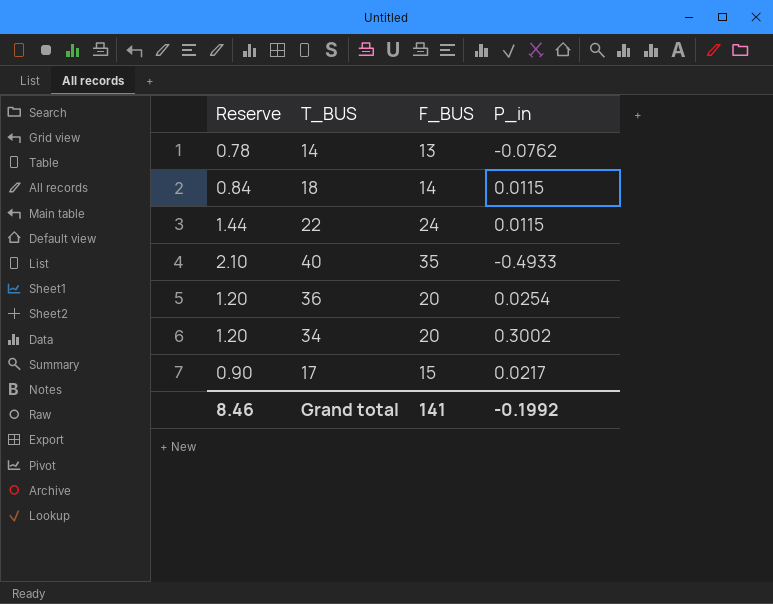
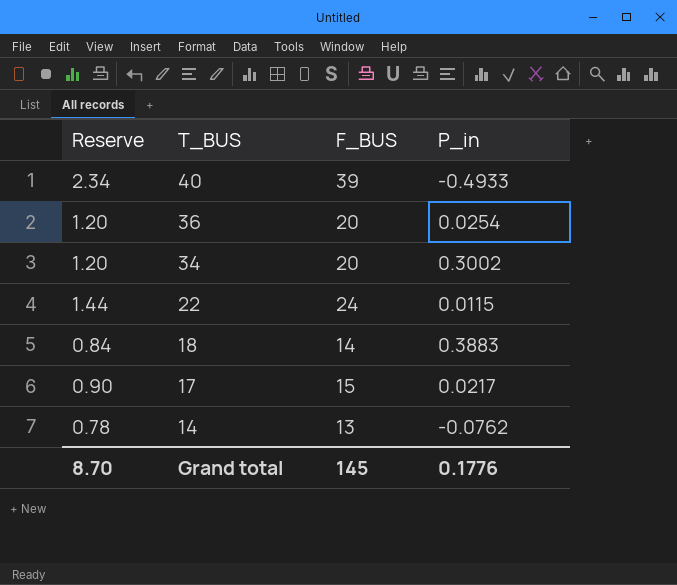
row order: none -> T_BUS descending
40 | Reserve: 2.10 -> 2.34
40 | F_BUS: 35 -> 39
18 | P_in: 0.0115 -> 0.3883
Grand total | Reserve: 8.46 -> 8.70
Grand total | F_BUS: 141 -> 145
Grand total | P_in: -0.1992 -> 0.1776

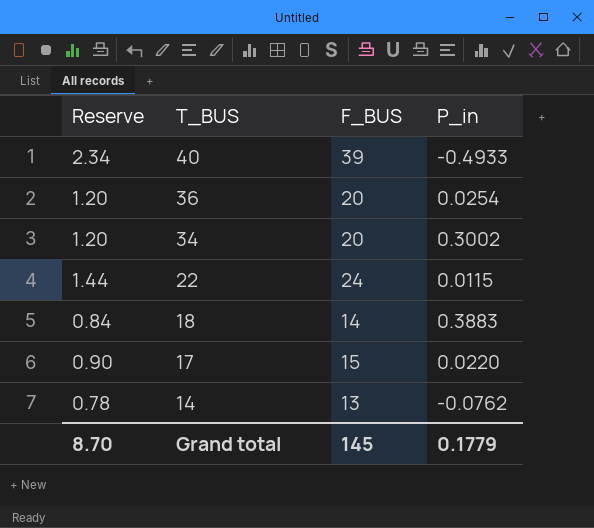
17 | P_in: 0.0217 -> 0.0220
Grand total | P_in: 0.1776 -> 0.1779

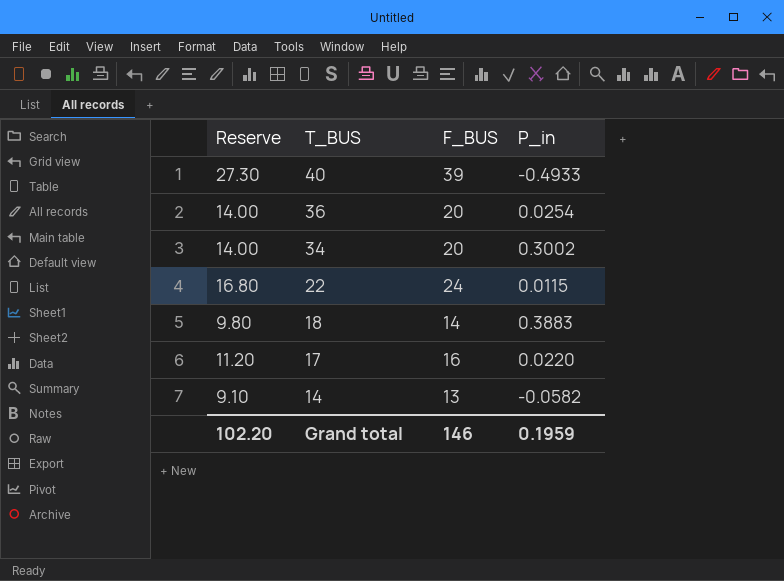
column Reserve | formula: [F_BUS] * 0.06 -> [F_BUS] * 0.7
17 | F_BUS: 15 -> 16
14 | P_in: -0.0762 -> -0.0582
Grand total | Reserve: 8.70 -> 102.20
Grand total | F_BUS: 145 -> 146
Grand total | P_in: 0.1779 -> 0.1959

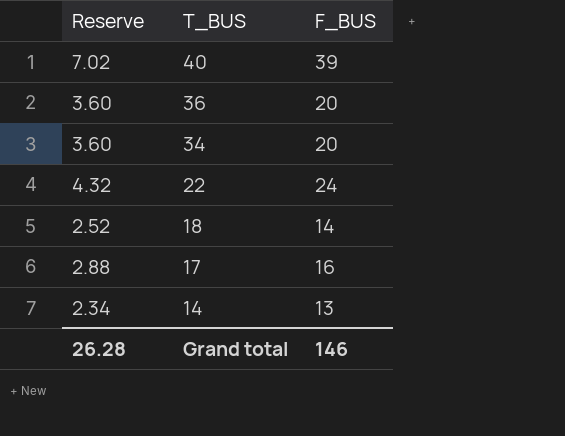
column P_in | position: 4 -> none
column Reserve | formula: [F_BUS] * 0.7 -> [F_BUS] * 0.18
Grand total | Reserve: 102.20 -> 26.28

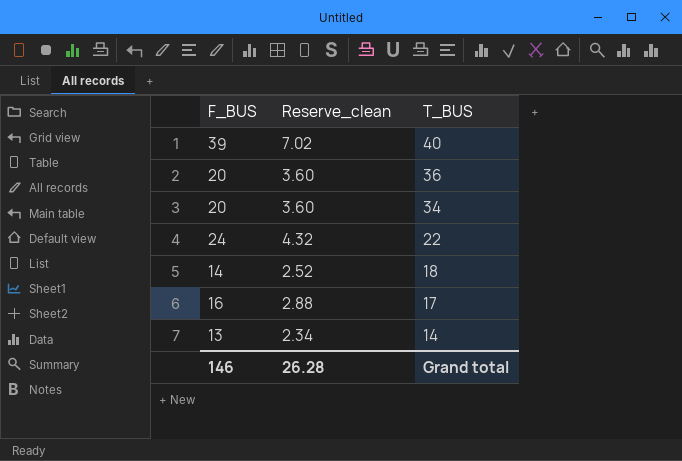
column F_BUS | position: 3 -> 1
column name: Reserve -> Reserve_clean

